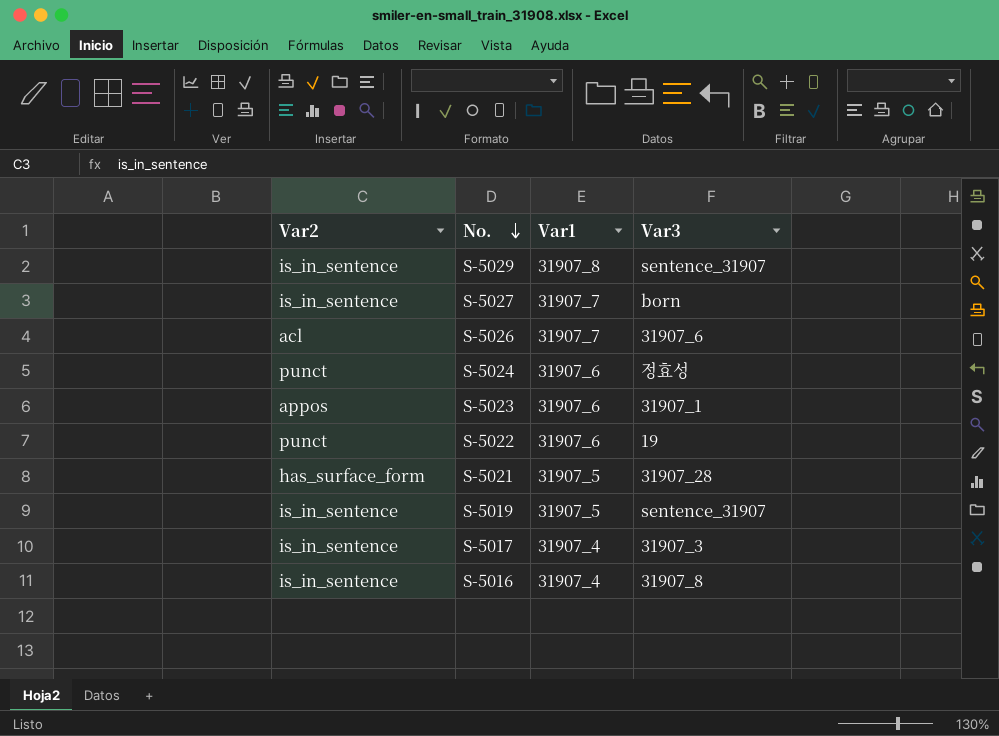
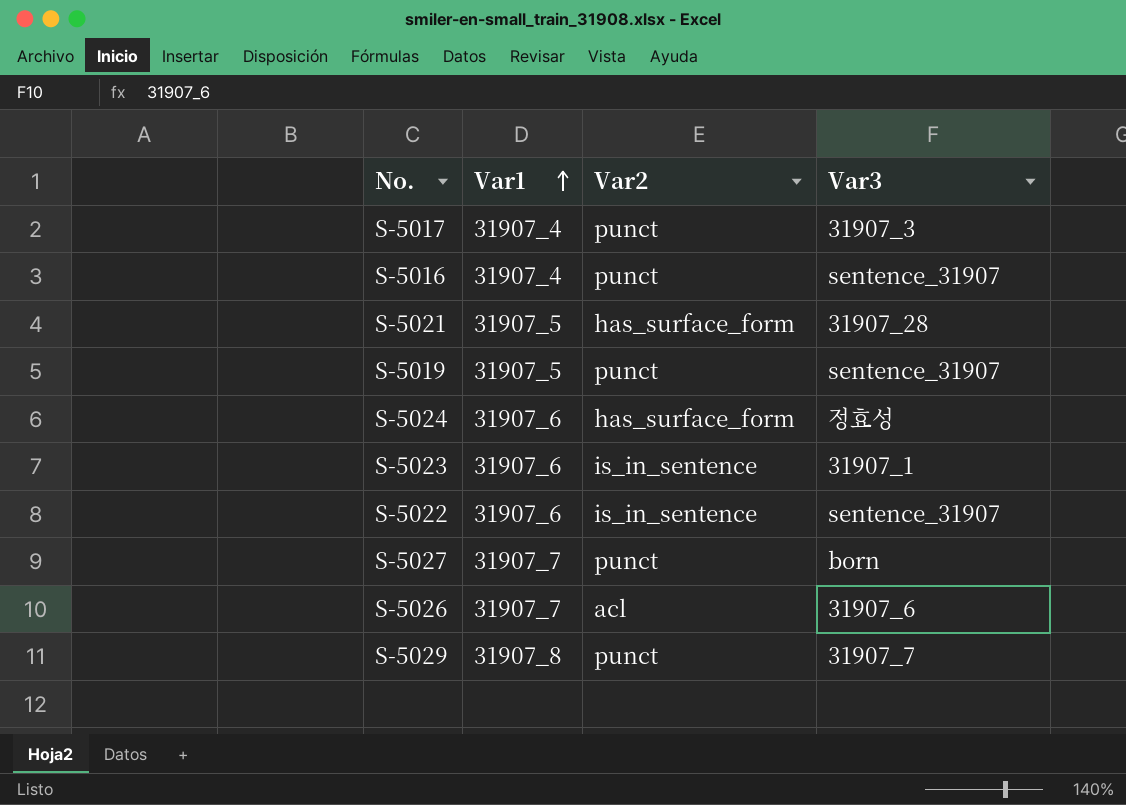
row order: No. descending -> Var1 ascending
column Var2 | position: 1 -> 3
S-5017 | Var2: is_in_sentence -> punct
S-5016 | Var2: is_in_sentence -> punct
S-5016 | Var3: 31907_8 -> sentence_31907
S-5019 | Var2: is_in_sentence -> punct
S-5024 | Var2: punct -> has_surface_form
S-5023 | Var2: appos -> is_in_sentence
S-5022 | Var2: punct -> is_in_sentence
S-5022 | Var3: 19 -> sentence_31907
S-5027 | Var2: is_in_sentence -> punct
S-5029 | Var2: is_in_sentence -> punct
S-5029 | Var3: sentence_31907 -> 31907_7

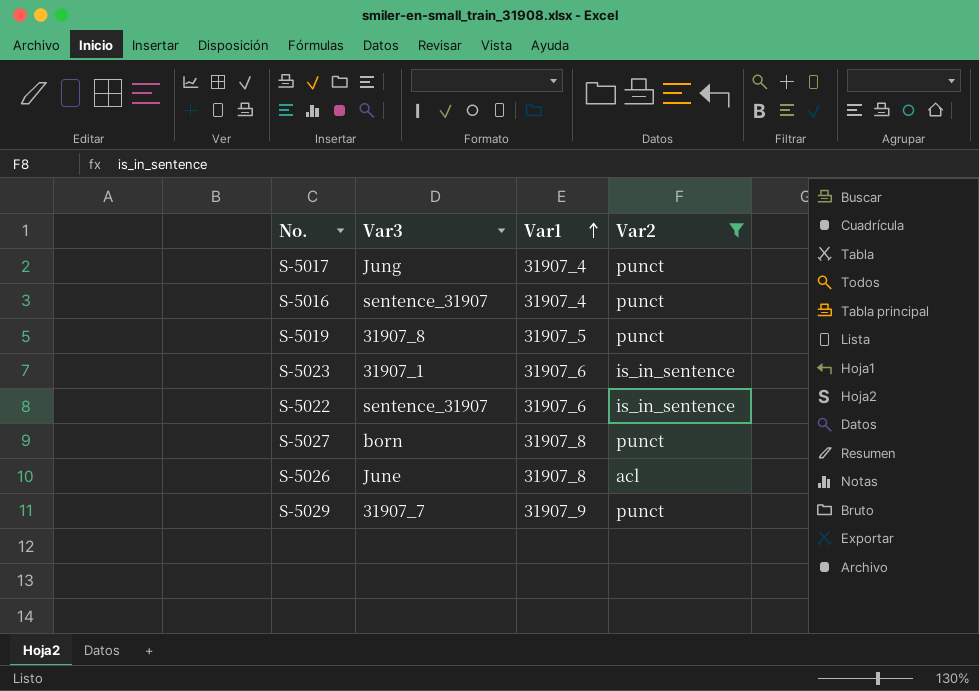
filter: none -> Var2 != has_surface_form
column Var3 | position: 4 -> 2
S-5017 | Var3: 31907_3 -> Jung
S-5019 | Var3: sentence_31907 -> 31907_8
S-5027 | Var1: 31907_7 -> 31907_8
S-5026 | Var3: 31907_6 -> June
S-5026 | Var1: 31907_7 -> 31907_8
S-5029 | Var1: 31907_8 -> 31907_9

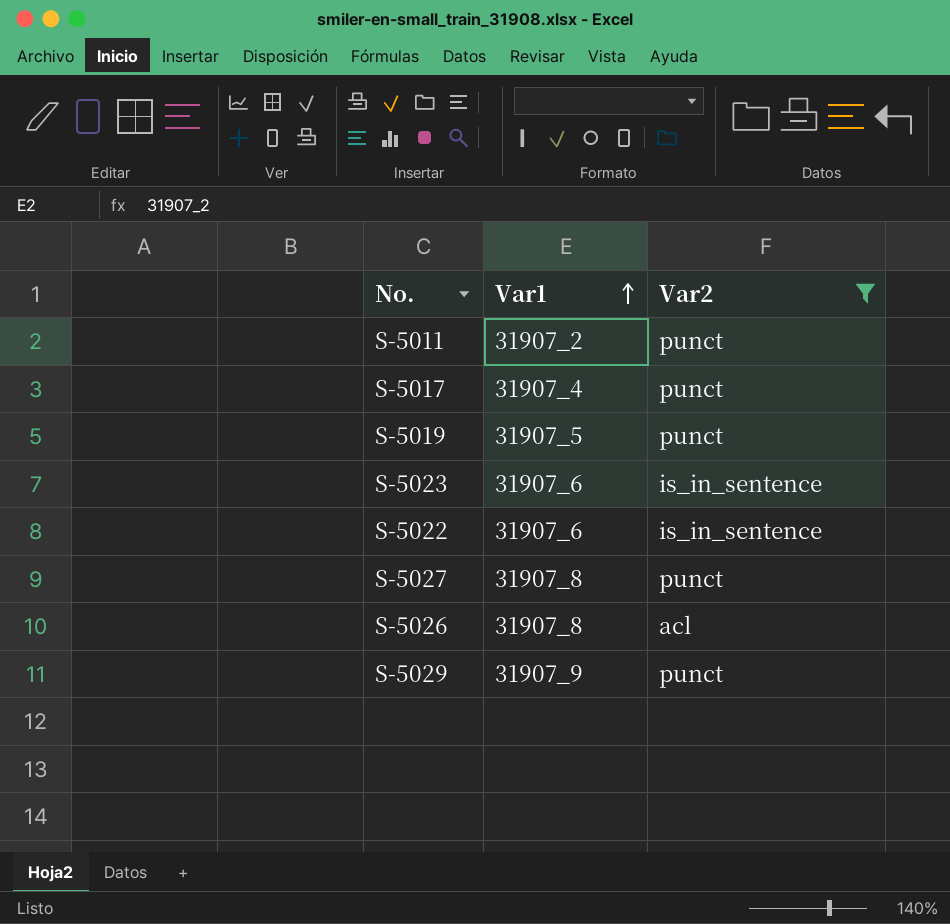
column Var3 | position: 2 -> none
row S-5016: sentence_31907 | 31907_4 | punct -> none
row S-5011: none -> 31907_2 | punct

